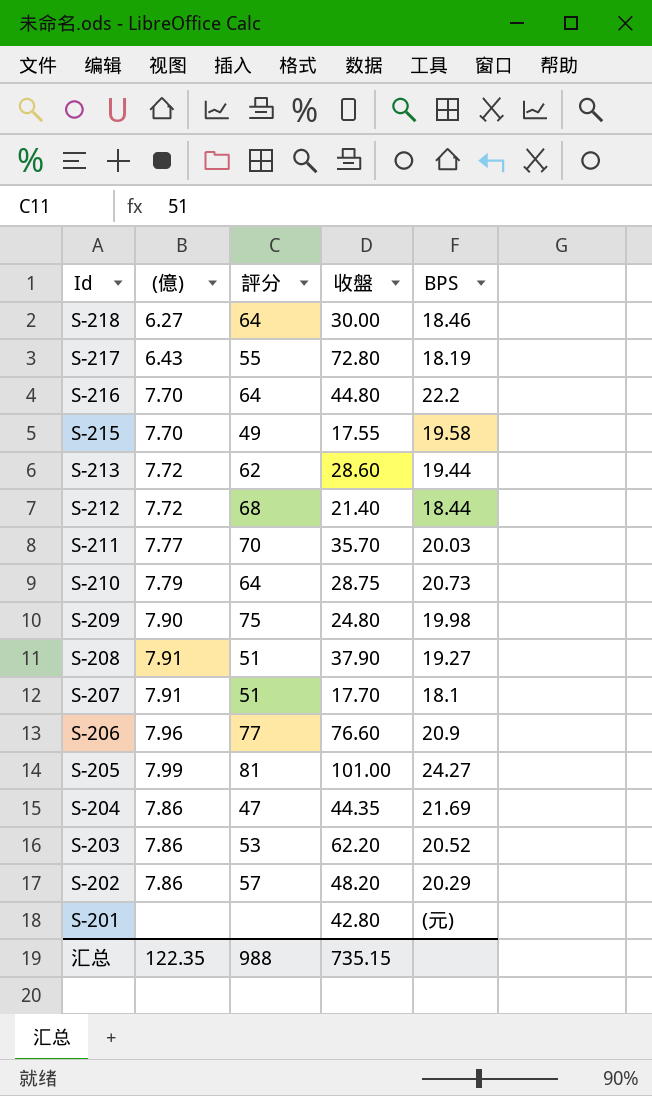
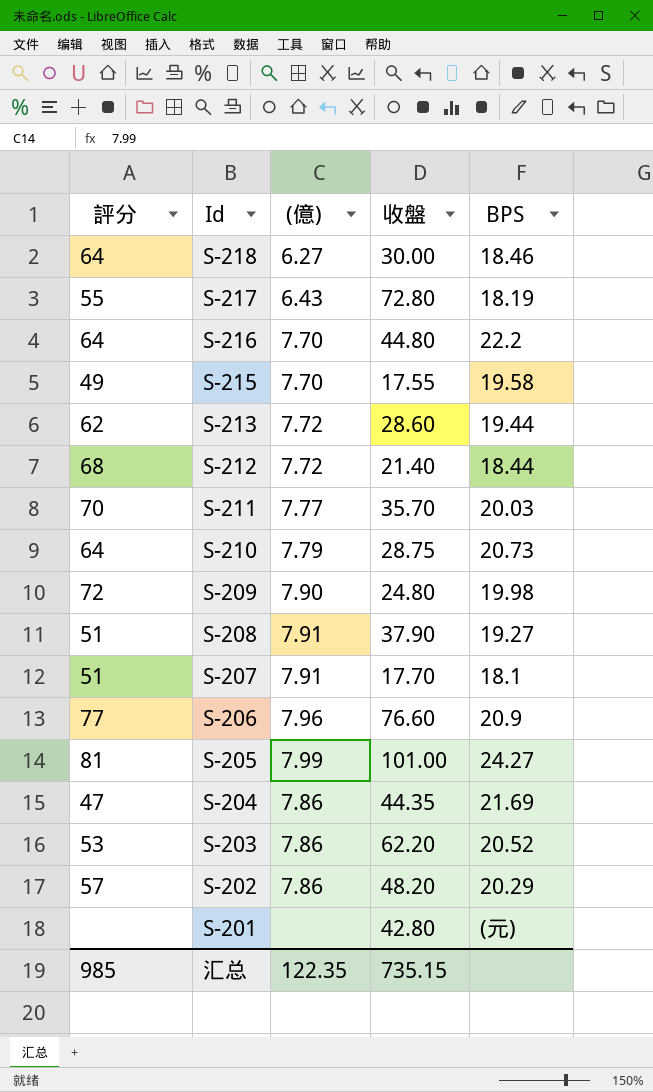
column 評分 | position: 3 -> 1
S-209 | 評分: 75 -> 72
汇总 | 評分: 988 -> 985

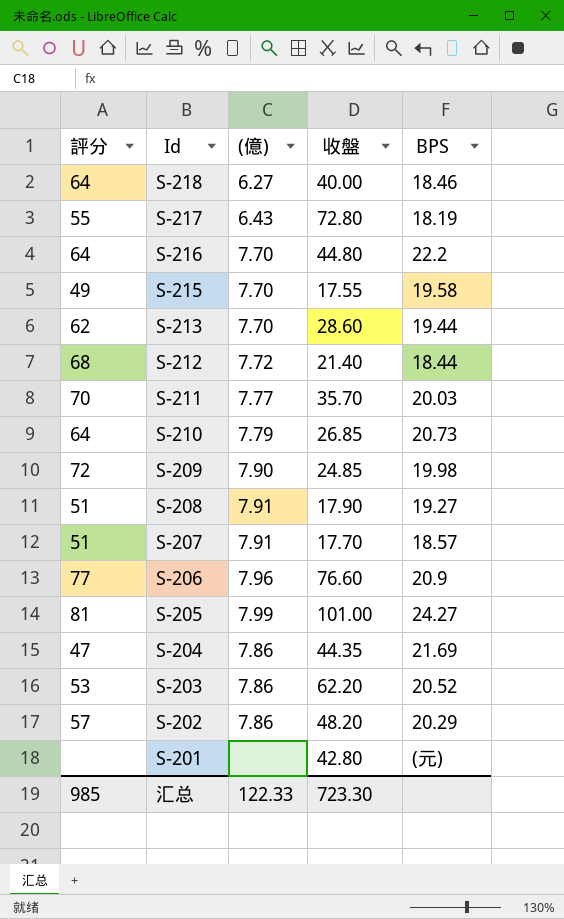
S-218 | 收盤: 30.00 -> 40.00
S-213 | (億): 7.72 -> 7.70
S-210 | 收盤: 28.75 -> 26.85
S-209 | 收盤: 24.80 -> 24.85
S-208 | 收盤: 37.90 -> 17.90
S-207 | BPS: 18.1 -> 18.57
汇总 | (億): 122.35 -> 122.33
汇总 | 收盤: 735.15 -> 723.30

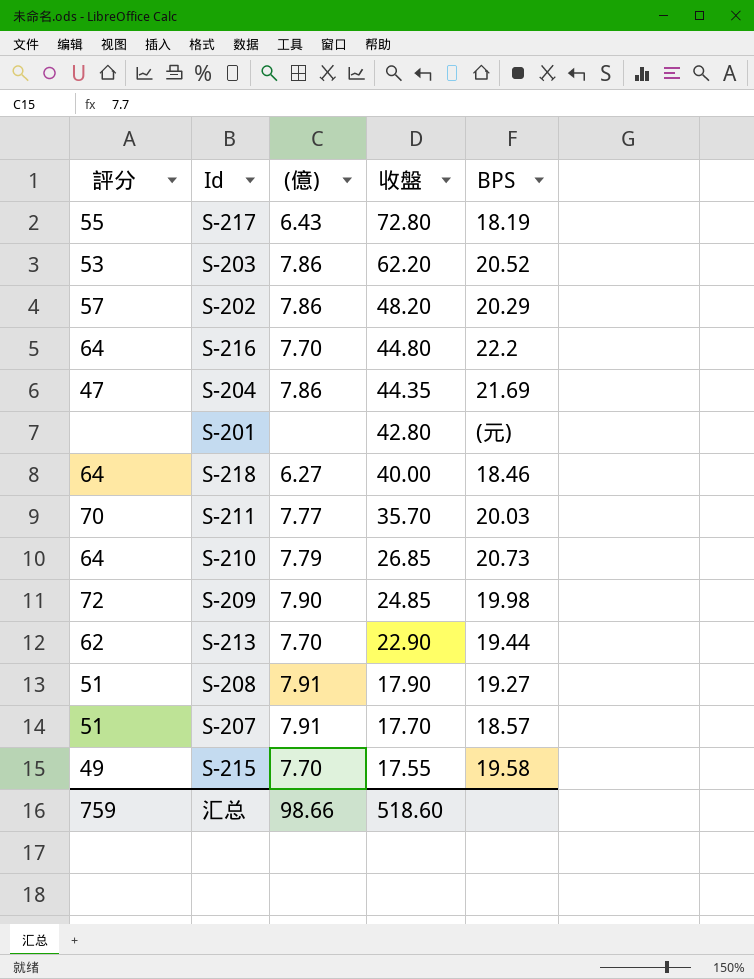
row order: Id descending -> 收盤 descending
row S-212: 68 | 7.72 | 21.40 | 18.44 -> none
row S-206: 77 | 7.96 | 76.60 | 20.9 -> none
row S-205: 81 | 7.99 | 101.00 | 24.27 -> none
S-213 | 收盤: 28.60 -> 22.90
汇总 | 評分: 985 -> 759
汇总 | (億): 122.33 -> 98.66
汇总 | 收盤: 723.30 -> 518.60

